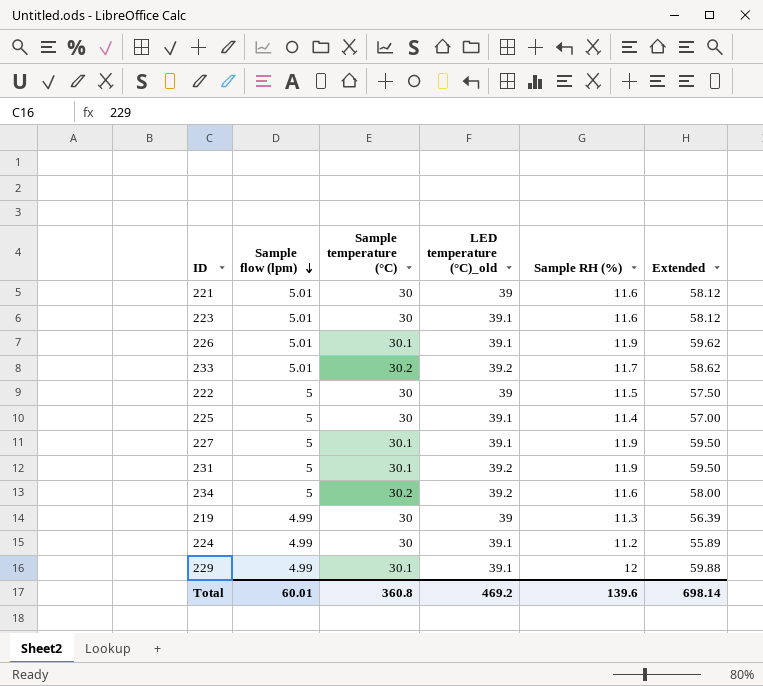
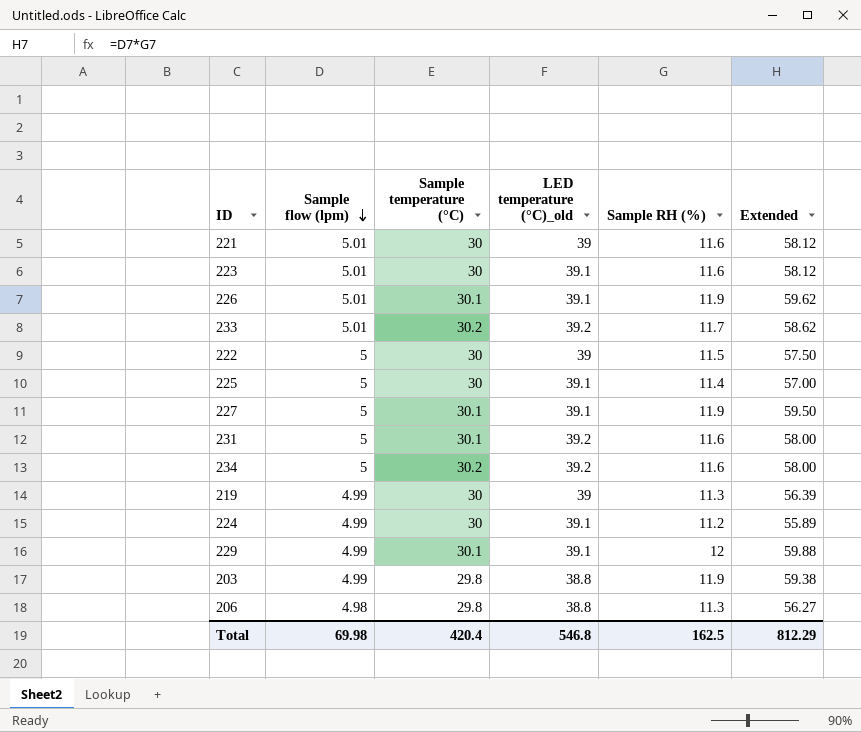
231 | Sample RH (%): 11.9 -> 11.6
231 | Extended: 59.50 -> 58.00
row 203: none -> 4.99 | 29.8 | 38.8 | 11.9 | 59.38
row 206: none -> 4.98 | 29.8 | 38.8 | 11.3 | 56.27
Total | Sample flow (lpm): 60.01 -> 69.98
Total | Sample temperature (°C): 360.8 -> 420.4
Total | LED temperature (°C)_old: 469.2 -> 546.8
Total | Sample RH (%): 139.6 -> 162.5
Total | Extended: 698.14 -> 812.29

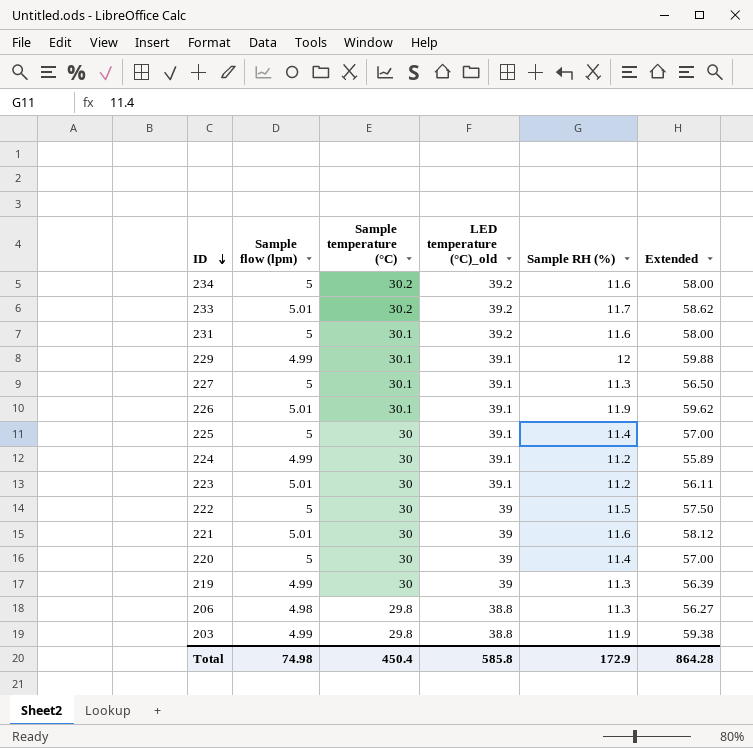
row order: Sample flow (lpm) descending -> ID descending
227 | Sample RH (%): 11.9 -> 11.3
227 | Extended: 59.50 -> 56.50
223 | Sample RH (%): 11.6 -> 11.2
223 | Extended: 58.12 -> 56.11
row 220: none -> 5 | 30 | 39 | 11.4 | 57.00
Total | Sample flow (lpm): 69.98 -> 74.98
Total | Sample temperature (°C): 420.4 -> 450.4
Total | LED temperature (°C)_old: 546.8 -> 585.8
Total | Sample RH (%): 162.5 -> 172.9
Total | Extended: 812.29 -> 864.28

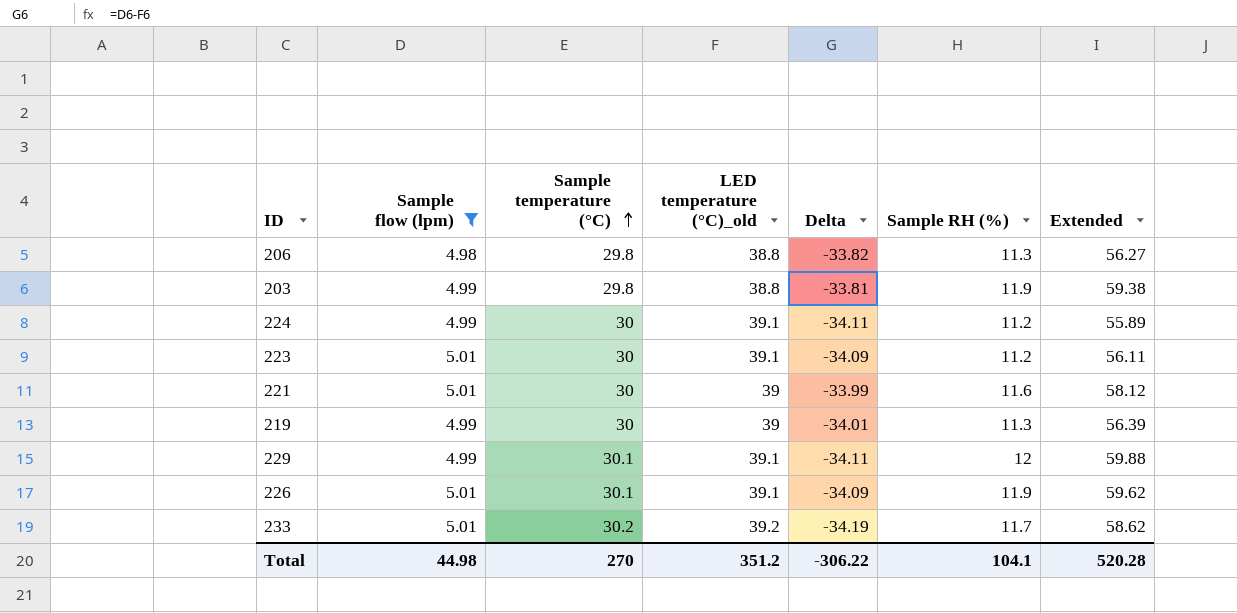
filter: none -> Sample flow (lpm) != 5
row order: ID descending -> Sample temperature (°C) ascending
column Delta | formula: none -> [Sample flow (lpm)] - [LED temperature (°C)_old]
Total | Sample flow (lpm): 74.98 -> 44.98
Total | Sample temperature (°C): 450.4 -> 270
Total | LED temperature (°C)_old: 585.8 -> 351.2
Total | Sample RH (%): 172.9 -> 104.1
Total | Extended: 864.28 -> 520.28

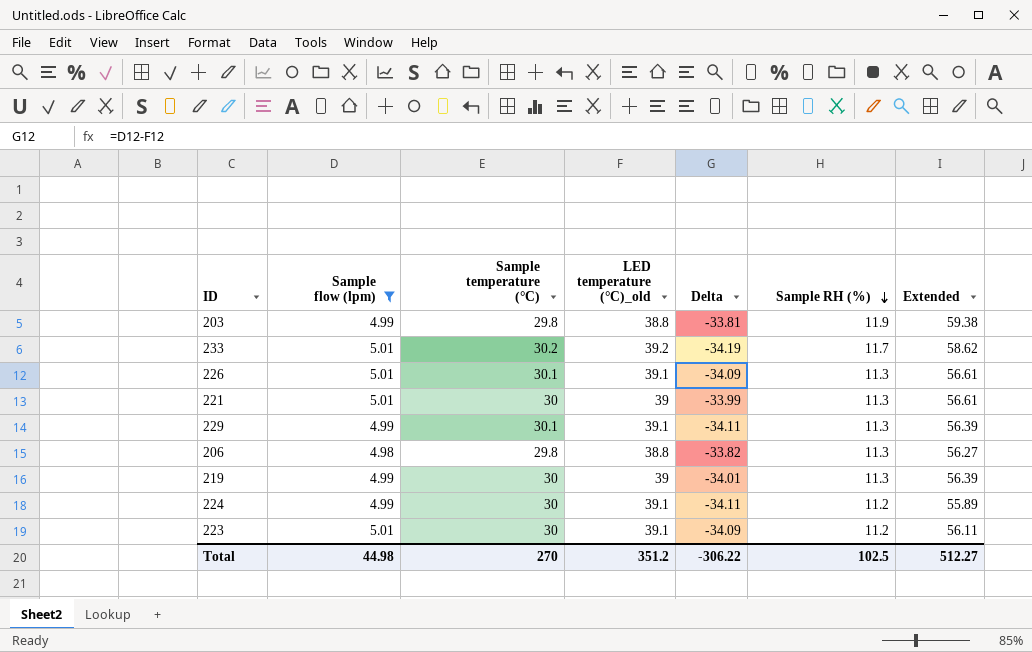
row order: Sample temperature (°C) ascending -> Sample RH (%) descending
226 | Sample RH (%): 11.9 -> 11.3
226 | Extended: 59.62 -> 56.61
221 | Sample RH (%): 11.6 -> 11.3
221 | Extended: 58.12 -> 56.61
229 | Sample RH (%): 12 -> 11.3
229 | Extended: 59.88 -> 56.39
Total | Sample RH (%): 104.1 -> 102.5
Total | Extended: 520.28 -> 512.27

